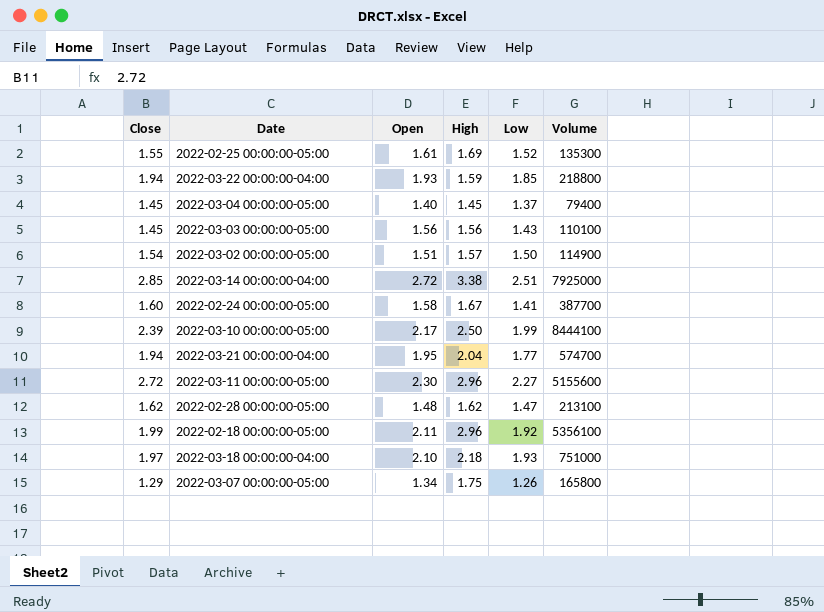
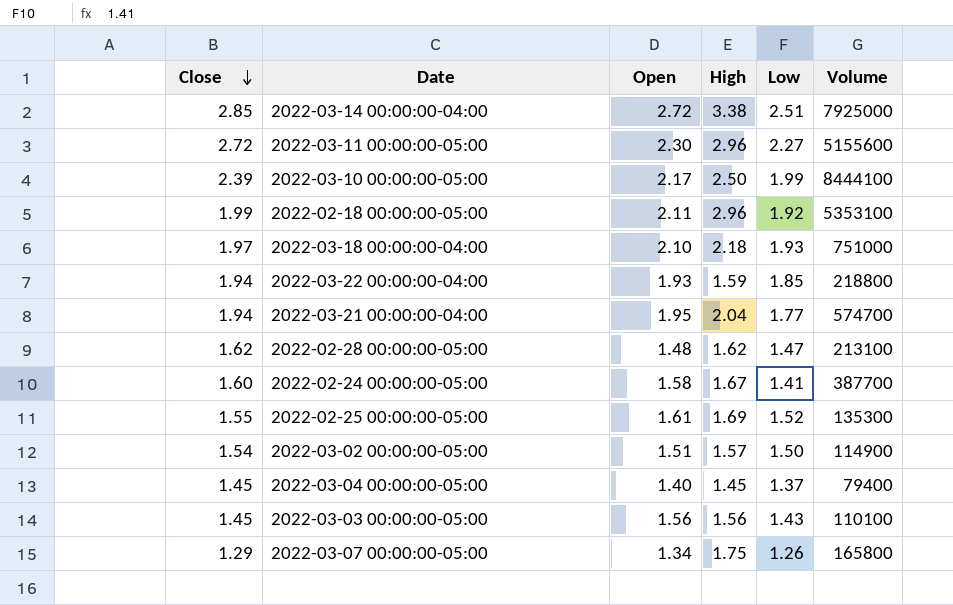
row order: none -> Close descending
2022-02-18 00:00:00-05:00 | Volume: 5356100 -> 5353100

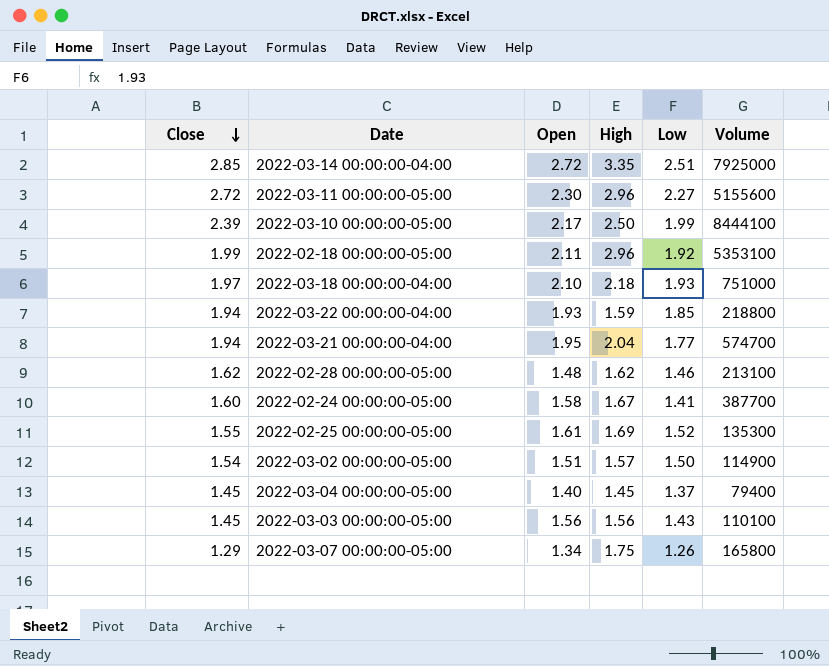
2022-03-14 00:00:00-04:00 | High: 3.38 -> 3.35
2022-02-28 00:00:00-05:00 | Low: 1.47 -> 1.46

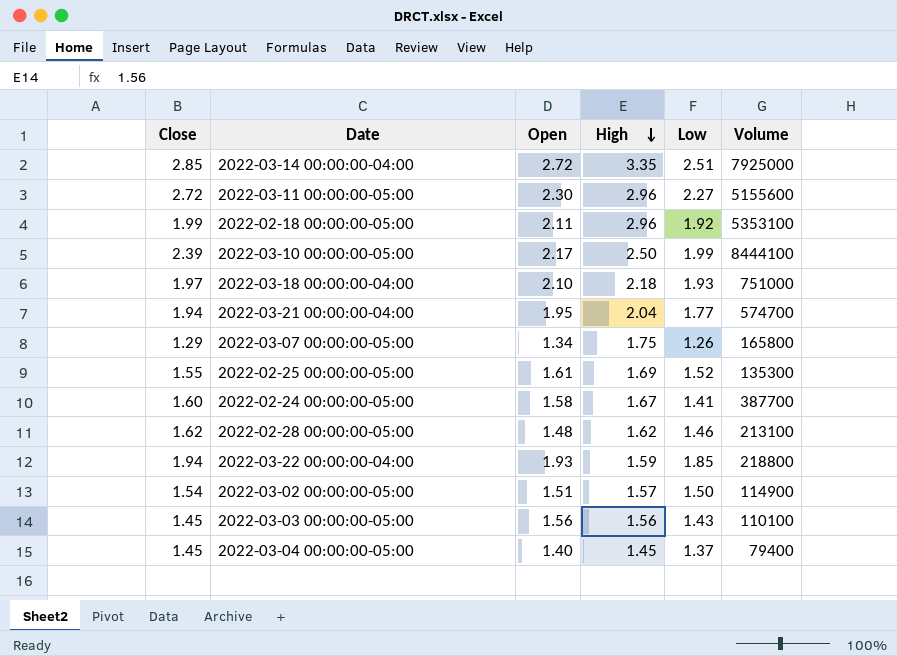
row order: Close descending -> High descending

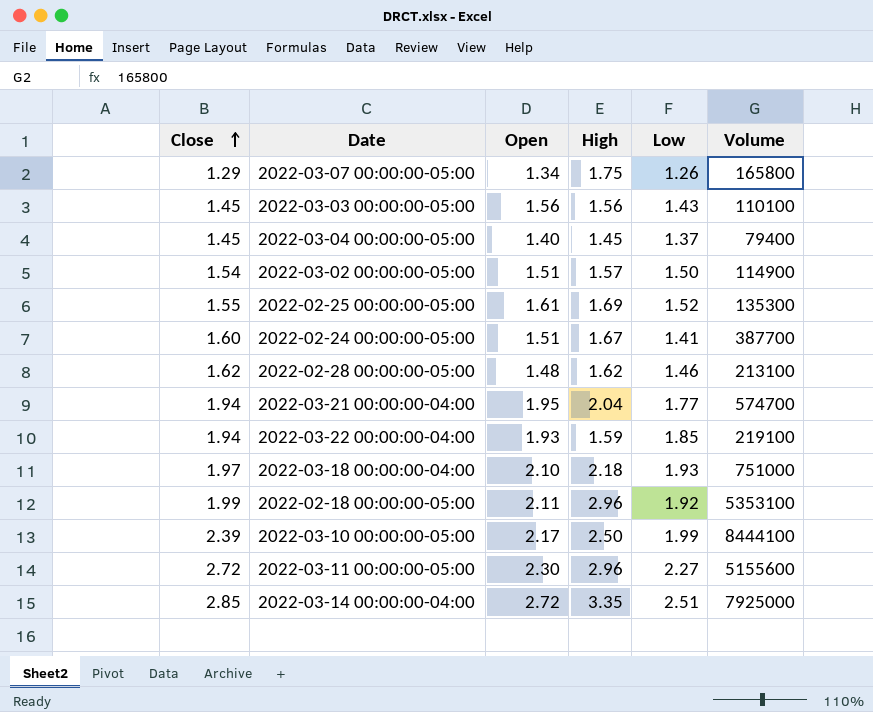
row order: High descending -> Close ascending
2022-02-24 00:00:00-05:00 | Open: 1.58 -> 1.51
2022-03-22 00:00:00-04:00 | Volume: 218800 -> 219100

